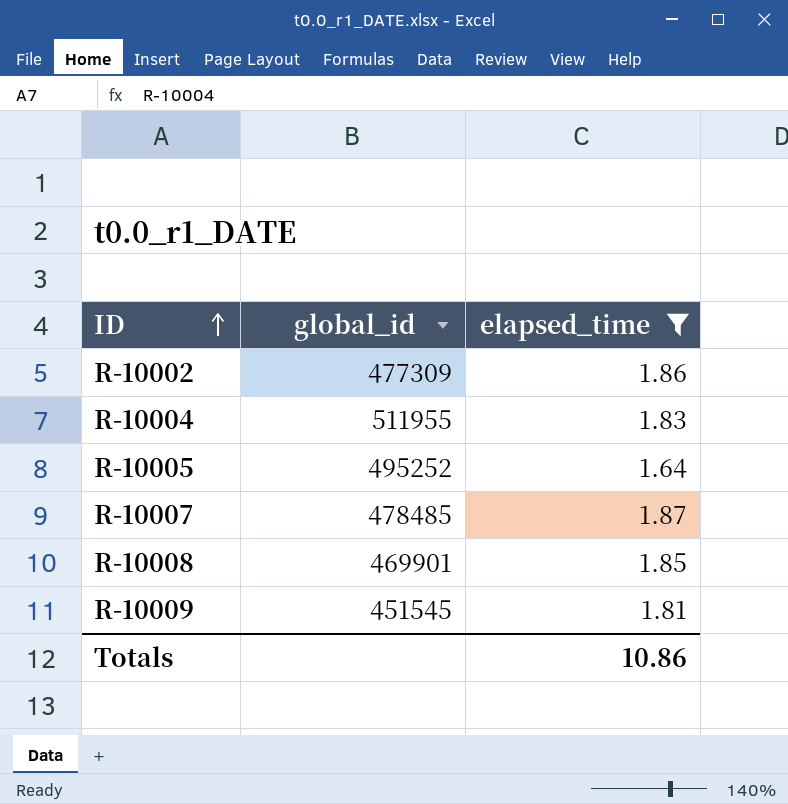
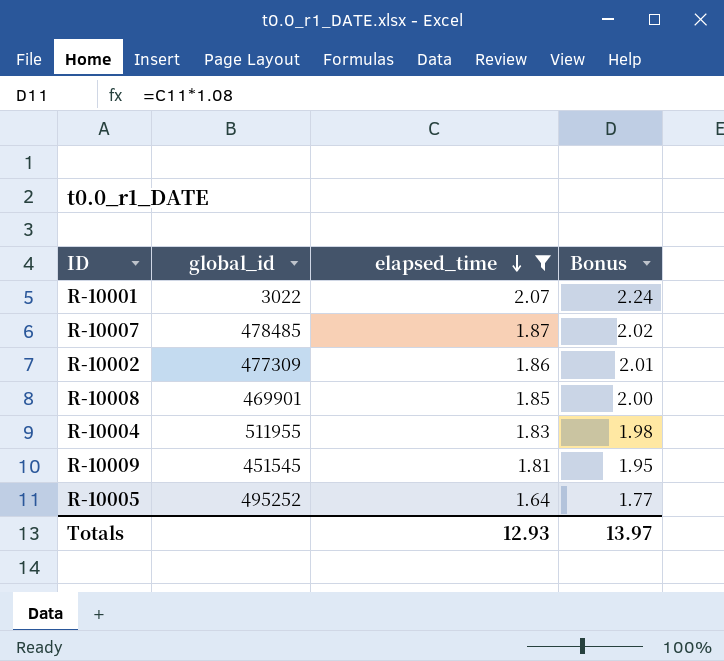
row order: ID ascending -> elapsed_time descending
column Bonus | formula: none -> [elapsed_time] * 1.08
row R-10001: none -> 3022 | 2.07 | 2.24
Totals | elapsed_time: 10.86 -> 12.93

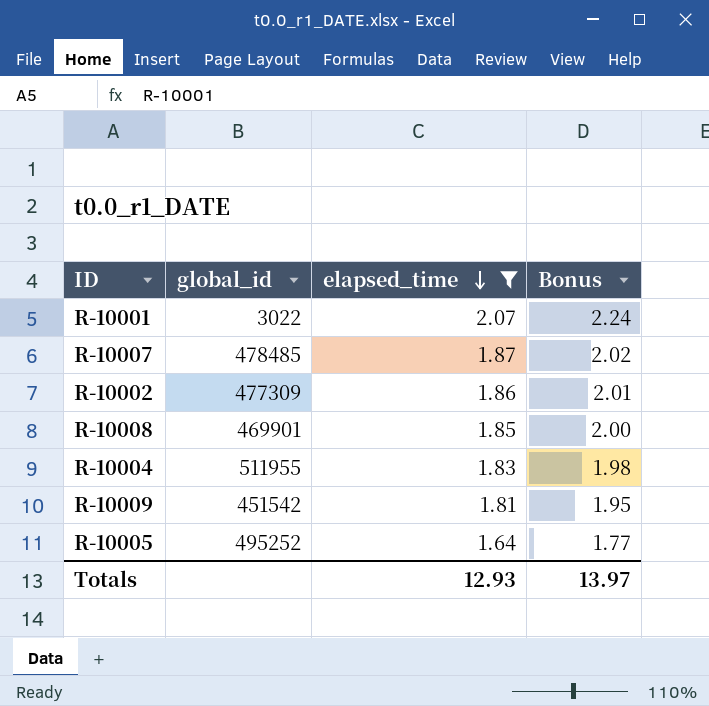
R-10009 | global_id: 451545 -> 451542

